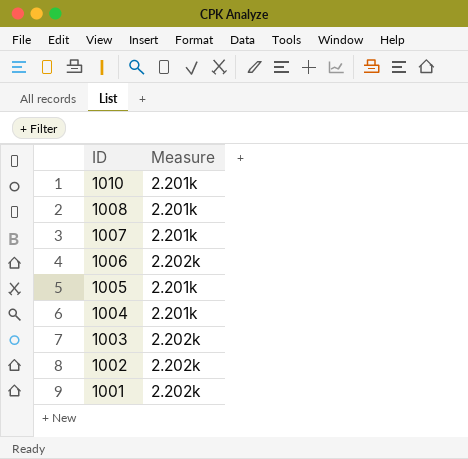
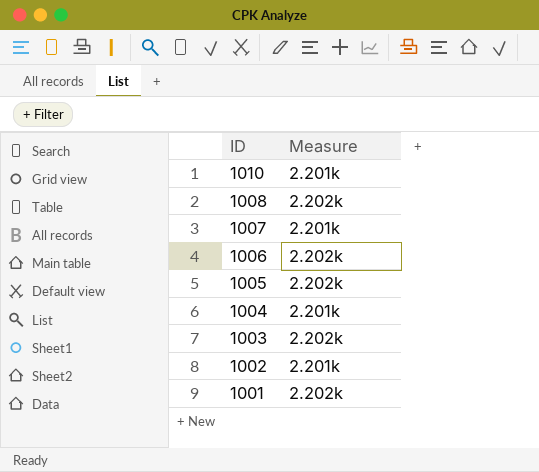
1008 | Measure: 2.201k -> 2.202k
1005 | Measure: 2.201k -> 2.202k
1002 | Measure: 2.202k -> 2.201k

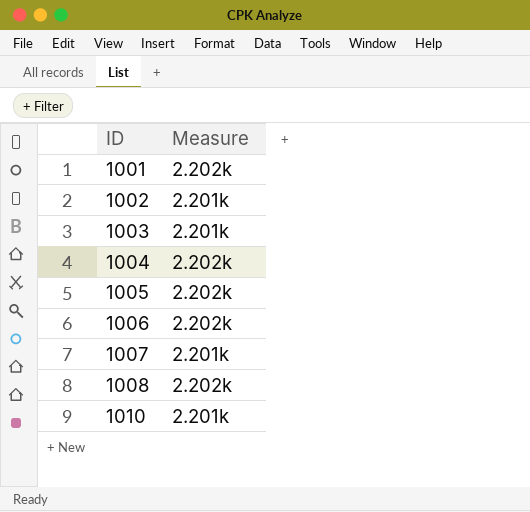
row order: ID descending -> ID ascending
1003 | Measure: 2.202k -> 2.201k
1004 | Measure: 2.201k -> 2.202k

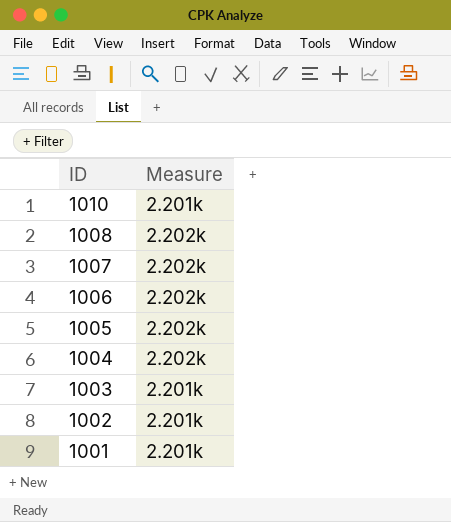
row order: ID ascending -> ID descending
1007 | Measure: 2.201k -> 2.202k
1001 | Measure: 2.202k -> 2.201k

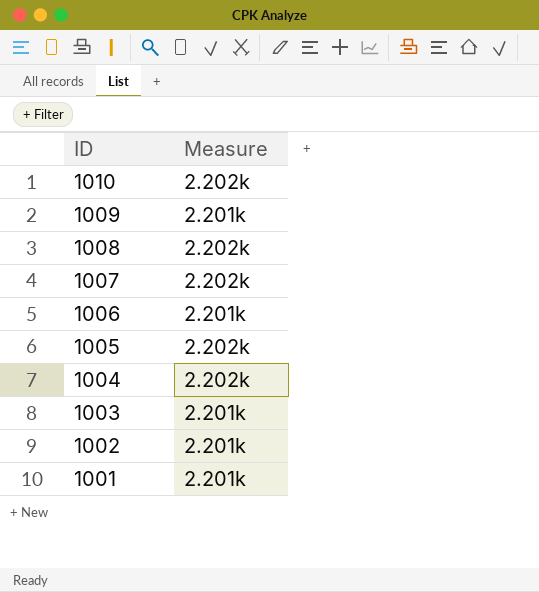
1010 | Measure: 2.201k -> 2.202k
row 1009: none -> 2.201k
1006 | Measure: 2.202k -> 2.201k

